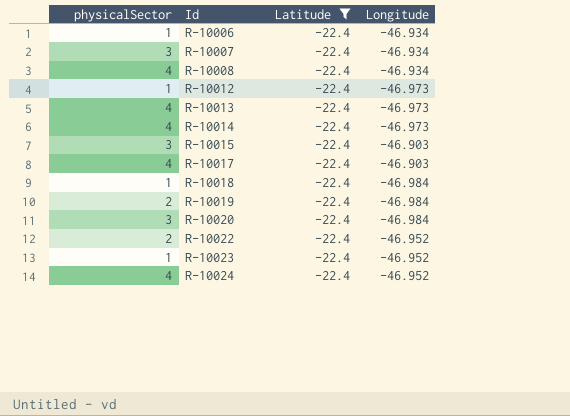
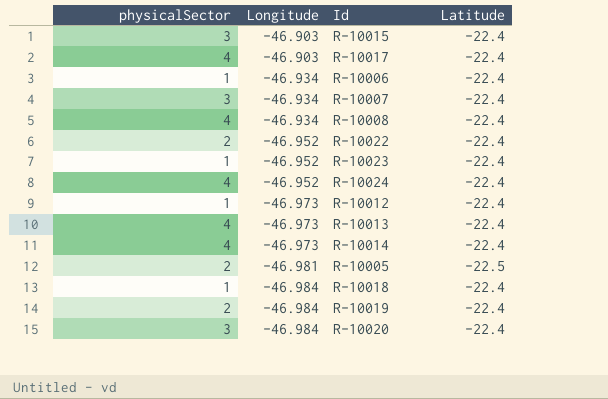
filter: Latitude = -22.4 -> none
row order: Id ascending -> Longitude descending
column Longitude | position: 4 -> 2

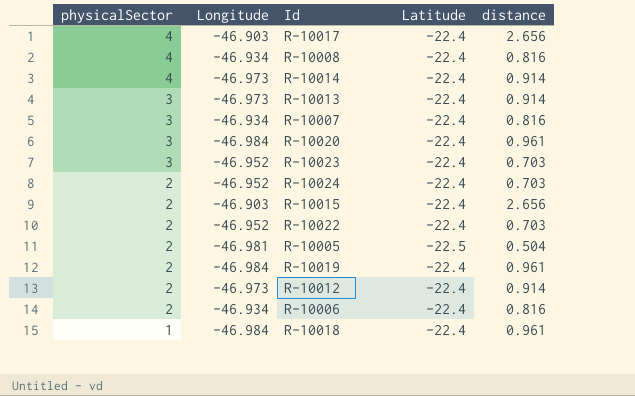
row order: Longitude descending -> physicalSector descending
column distance | position: none -> 5
R-10013 | physicalSector: 4 -> 3
R-10023 | physicalSector: 1 -> 3
R-10024 | physicalSector: 4 -> 2
R-10015 | physicalSector: 3 -> 2
R-10012 | physicalSector: 1 -> 2
R-10006 | physicalSector: 1 -> 2

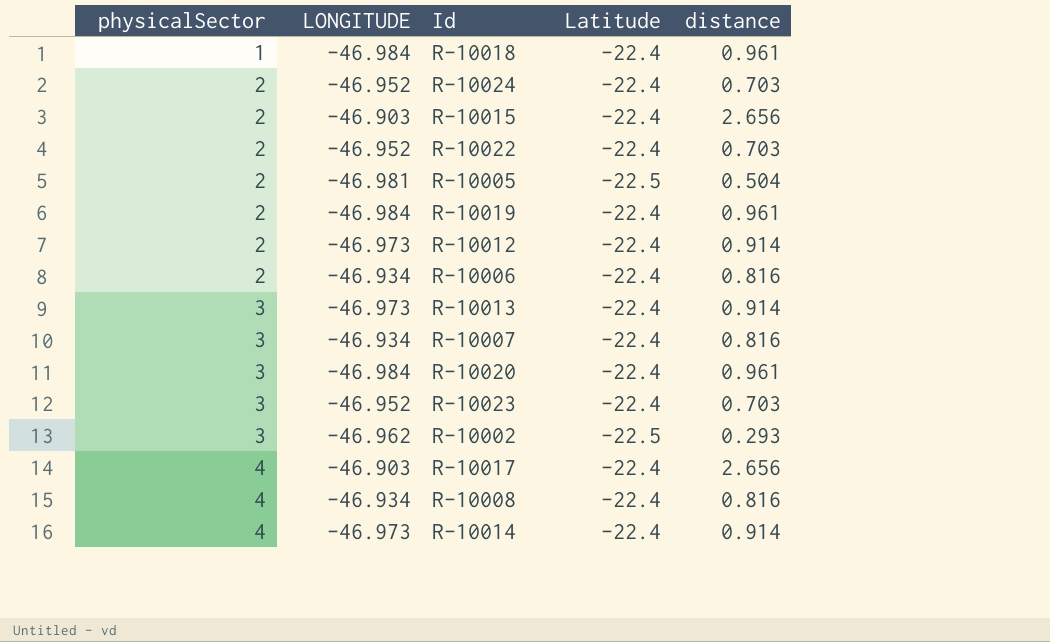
row order: physicalSector descending -> physicalSector ascending
column name: Longitude -> LONGITUDE
row R-10002: none -> 3 | -46.962 | -22.5 | 0.293

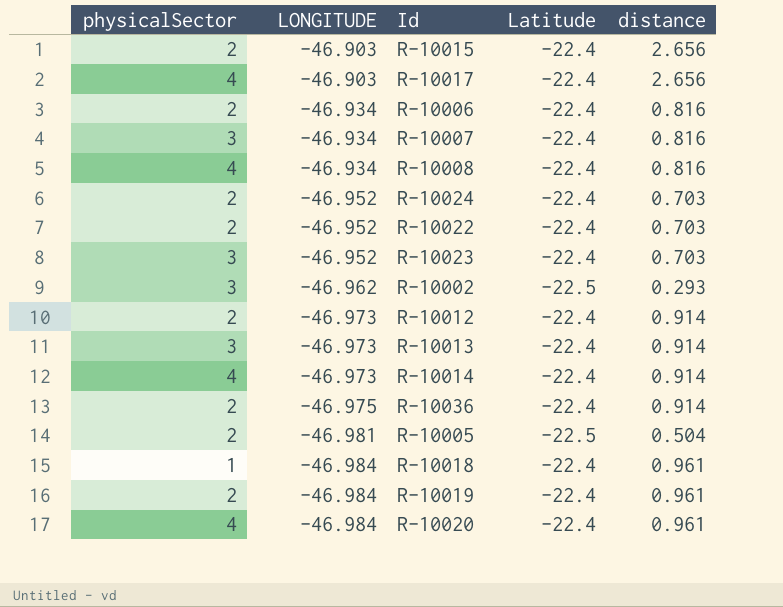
row order: physicalSector ascending -> LONGITUDE descending
row R-10036: none -> 2 | -46.975 | -22.4 | 0.914
R-10020 | physicalSector: 3 -> 4

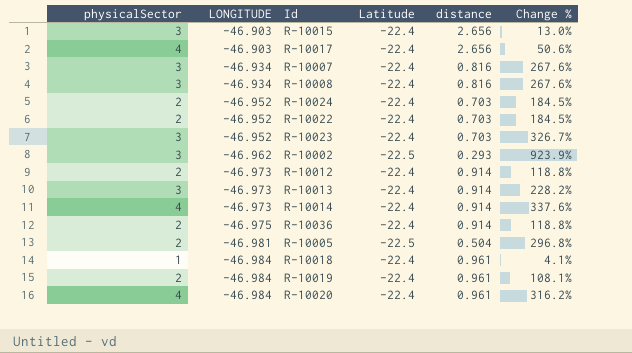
column Change % | formula: none -> ([physicalSector] - [distance]) / [distance]
row R-10006: 2 | -46.934 | -22.4 | 0.816 -> none
R-10015 | physicalSector: 2 -> 3
R-10008 | physicalSector: 4 -> 3

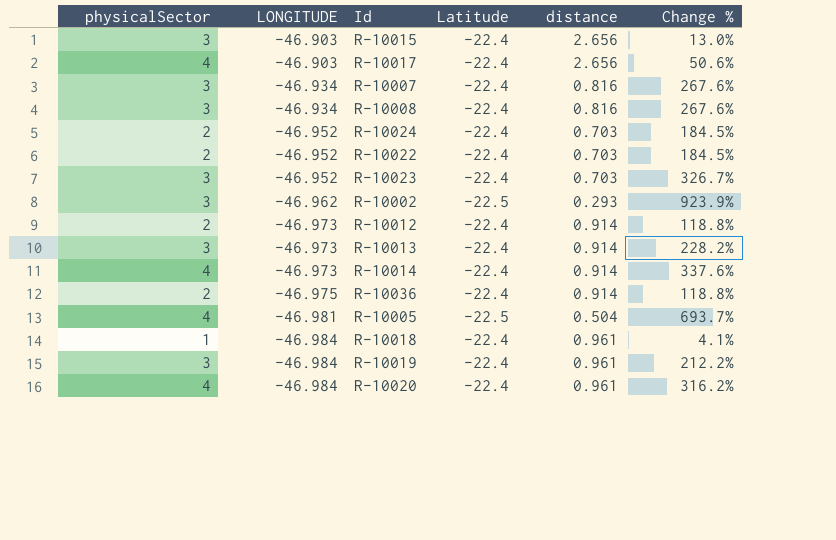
R-10005 | physicalSector: 2 -> 4
R-10005 | Change %: 296.8% -> 693.7%
R-10019 | physicalSector: 2 -> 3
R-10019 | Change %: 108.1% -> 212.2%

